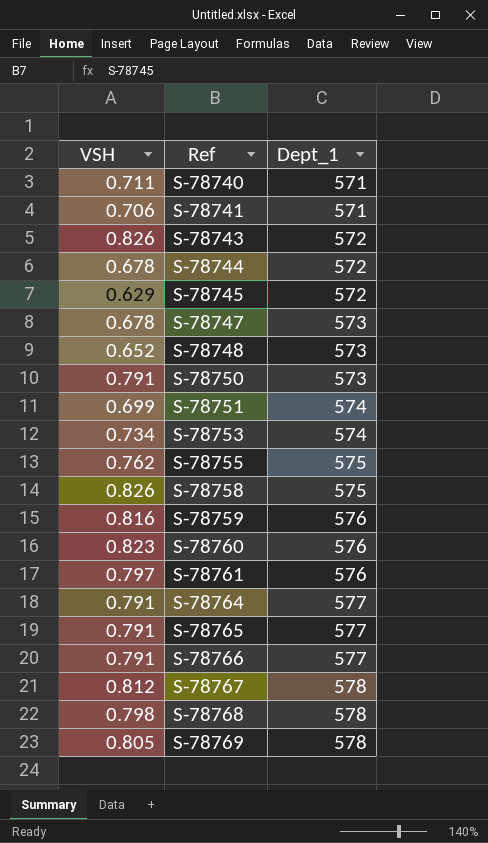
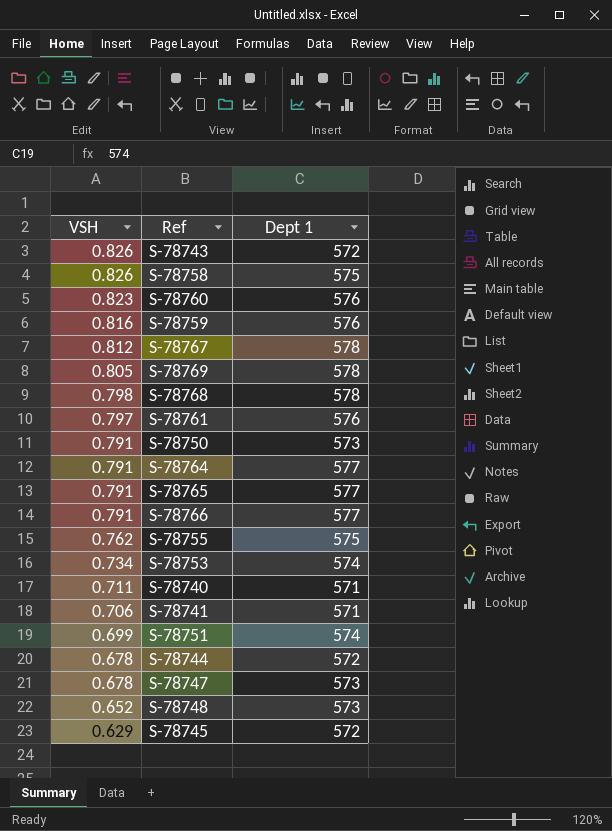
row order: Ref ascending -> VSH descending
column name: Dept_1 -> Dept 1

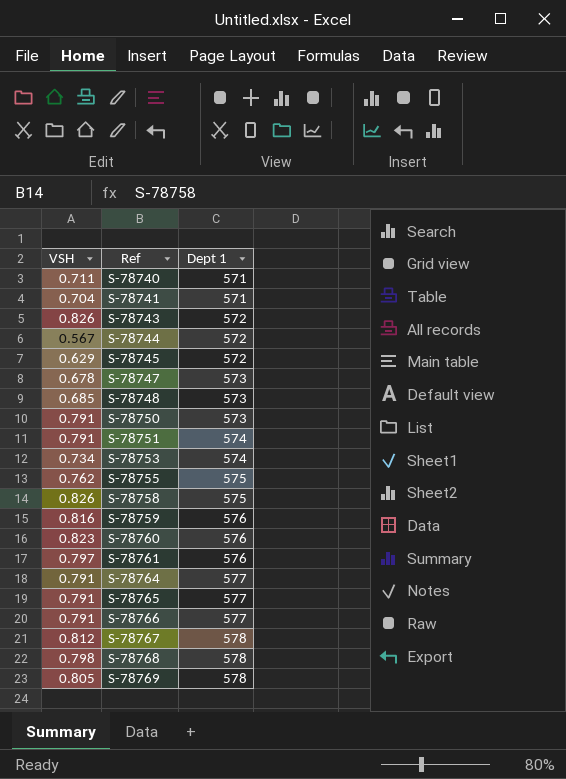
row order: VSH descending -> Ref ascending
S-78741 | VSH: 0.706 -> 0.704
S-78744 | VSH: 0.678 -> 0.567
S-78748 | VSH: 0.652 -> 0.685
S-78751 | VSH: 0.699 -> 0.791

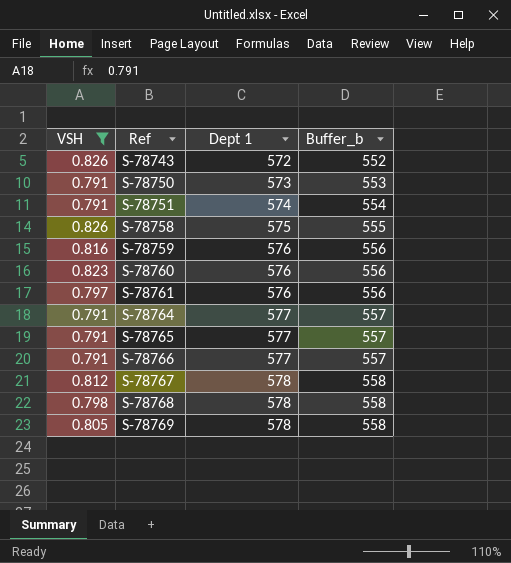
filter: none -> VSH >= 0.791
column Buffer_b | formula: none -> [Dept 1] - 20

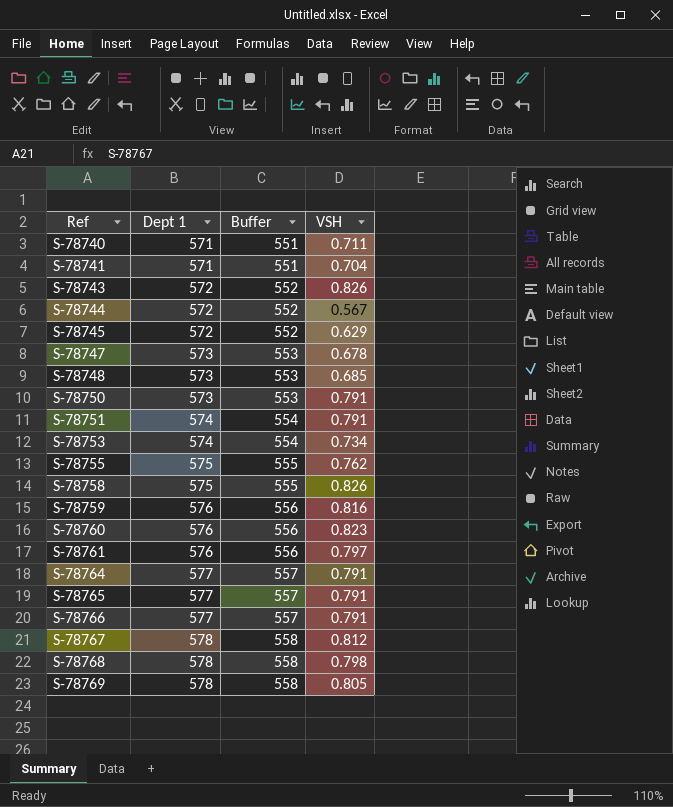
filter: VSH >= 0.791 -> none
column name: Buffer_b -> Buffer
column VSH | position: 1 -> 4

